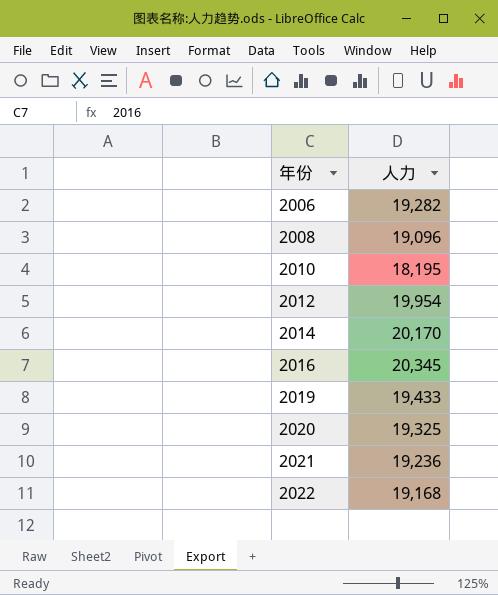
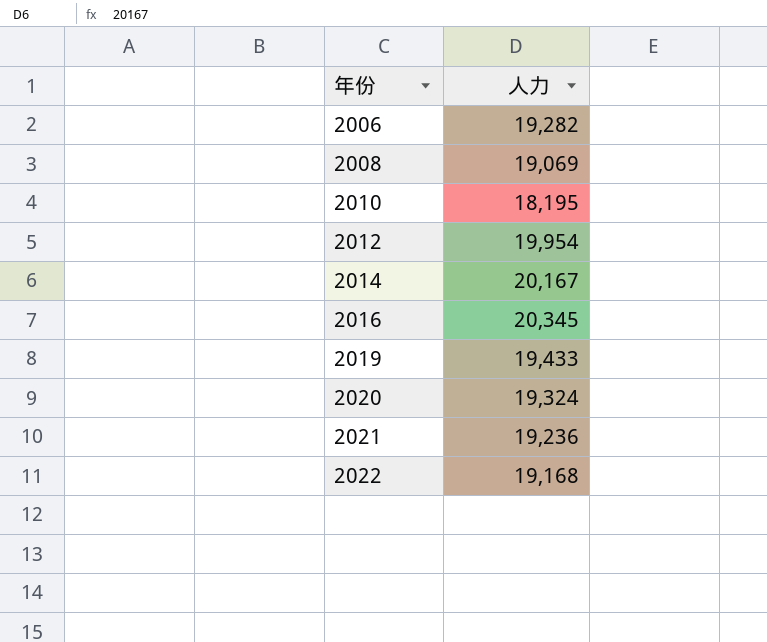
2008 | 人力: 19,096 -> 19,069
2014 | 人力: 20,170 -> 20,167
2020 | 人力: 19,325 -> 19,324

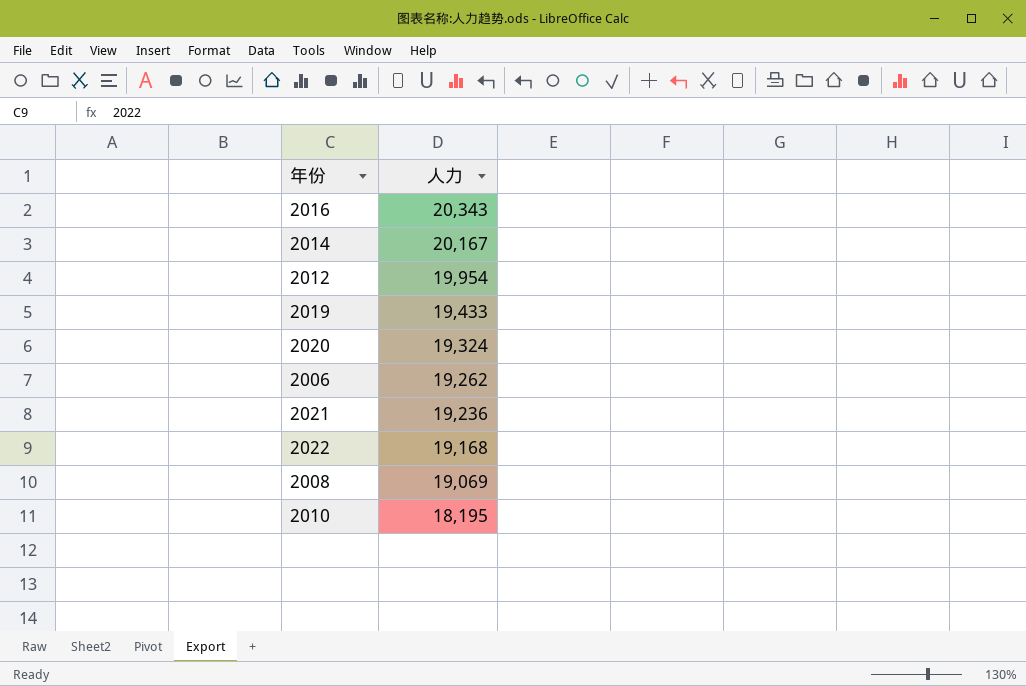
row order: 年份 ascending -> 人力 descending
2016 | 人力: 20,345 -> 20,343
2006 | 人力: 19,282 -> 19,262

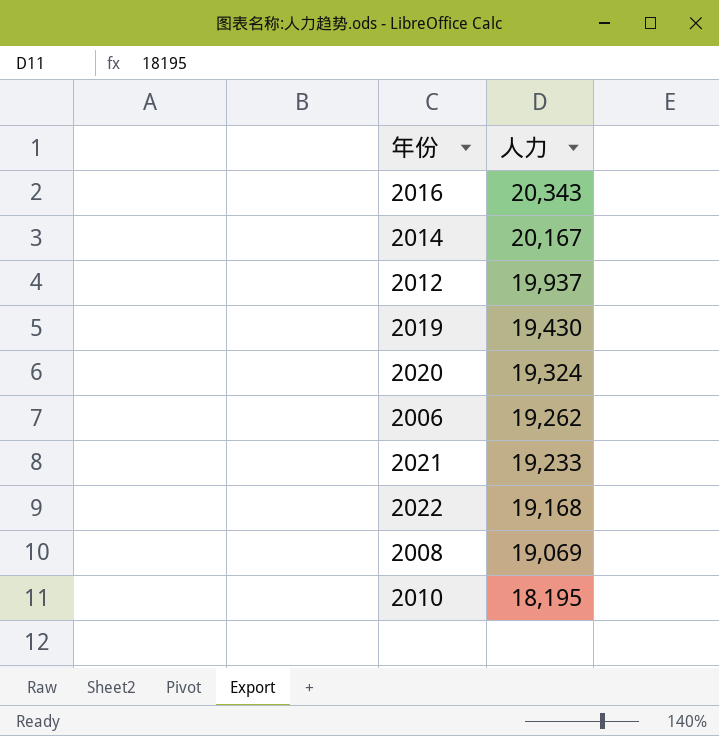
2012 | 人力: 19,954 -> 19,937
2019 | 人力: 19,433 -> 19,430
2021 | 人力: 19,236 -> 19,233

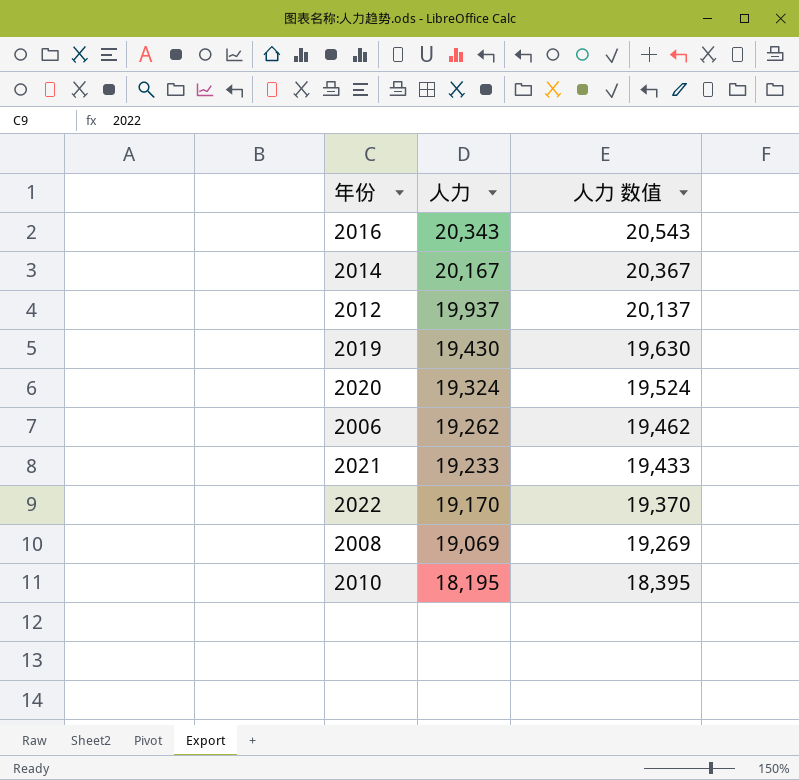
column 人力 数值 | formula: none -> [人力] + 200
2022 | 人力: 19,168 -> 19,170

